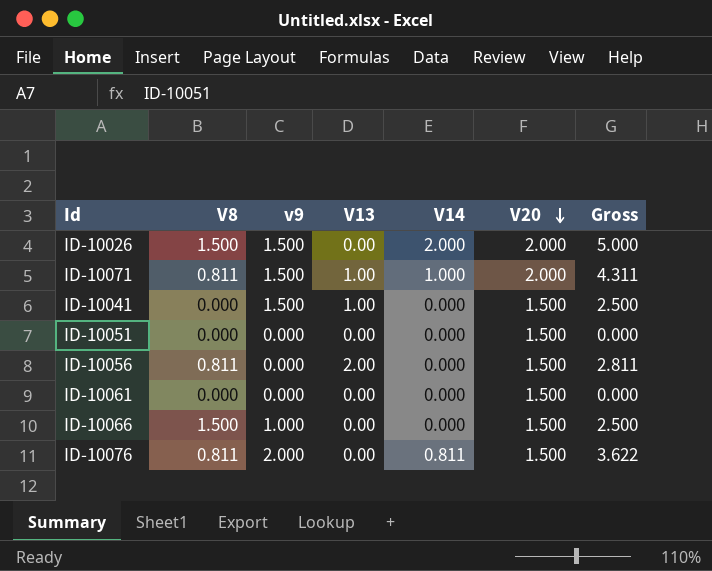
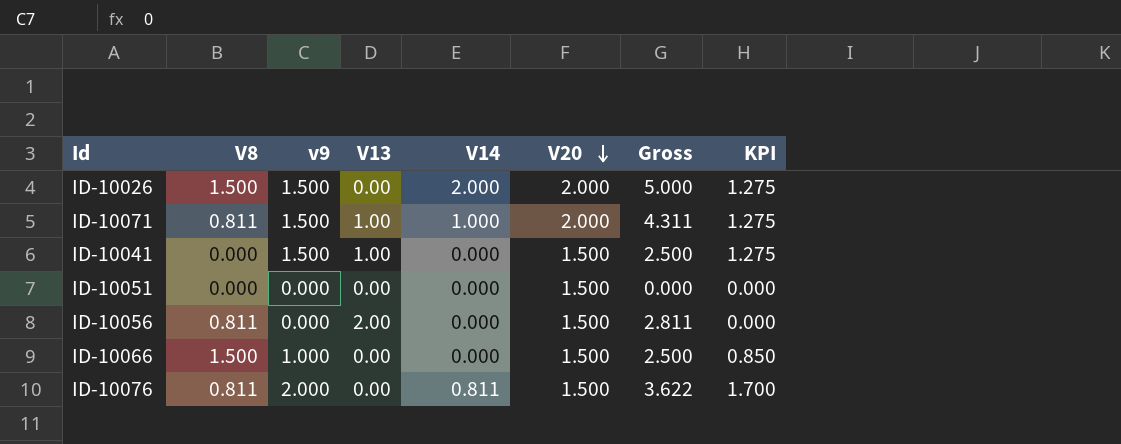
column KPI | formula: none -> [v9] * 0.85
row ID-10061: 0.000 | 0.000 | 0.00 | 0.000 | 1.500 | 0.000 -> none

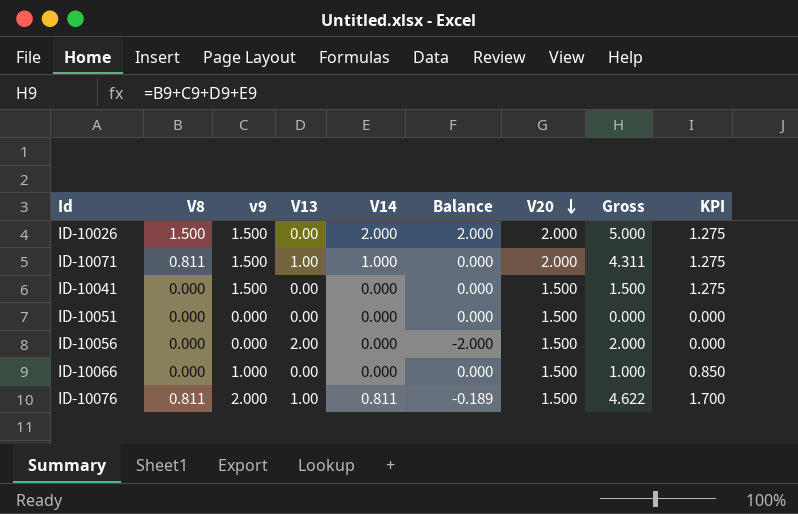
column Balance | formula: none -> [V14] - [V13]
ID-10041 | V13: 1.00 -> 0.00
ID-10041 | Gross: 2.500 -> 1.500
ID-10056 | V8: 0.811 -> 0.000
ID-10056 | Gross: 2.811 -> 2.000
ID-10066 | V8: 1.500 -> 0.000
ID-10066 | Gross: 2.500 -> 1.000
ID-10076 | V13: 0.00 -> 1.00
ID-10076 | Gross: 3.622 -> 4.622

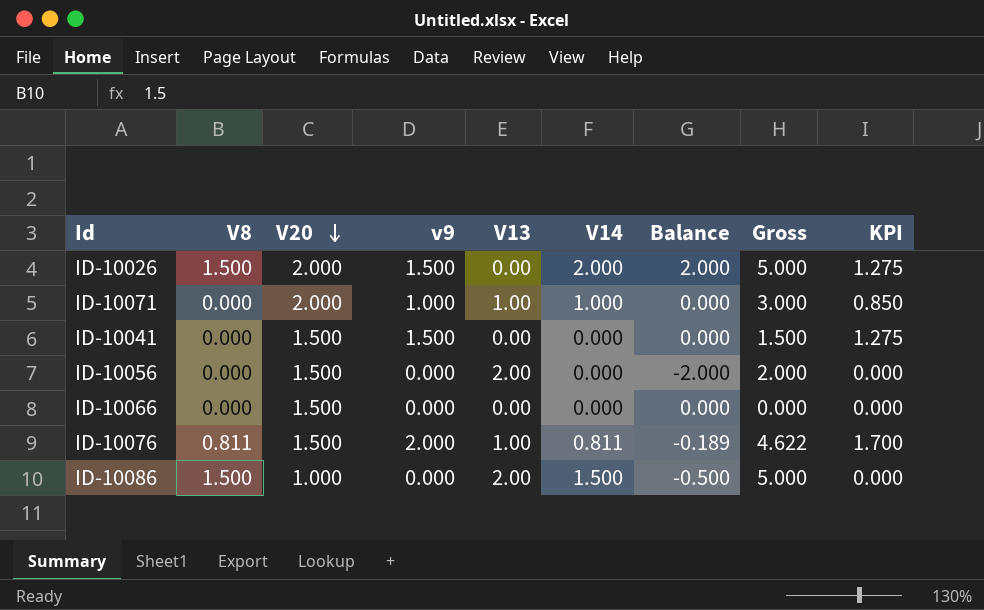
column V20 | position: 7 -> 3
row ID-10051: 0.000 | 0.000 | 0.00 | 0.000 | 0.000 | 1.500 | 0.000 | 0.000 -> none
ID-10071 | V8: 0.811 -> 0.000
ID-10071 | v9: 1.500 -> 1.000
ID-10071 | Gross: 4.311 -> 3.000
ID-10071 | KPI: 1.275 -> 0.850
ID-10066 | v9: 1.000 -> 0.000
ID-10066 | Gross: 1.000 -> 0.000
ID-10066 | KPI: 0.850 -> 0.000
row ID-10086: none -> 1.500 | 1.000 | 0.000 | 2.00 | 1.500 | -0.500 | 5.000 | 0.000

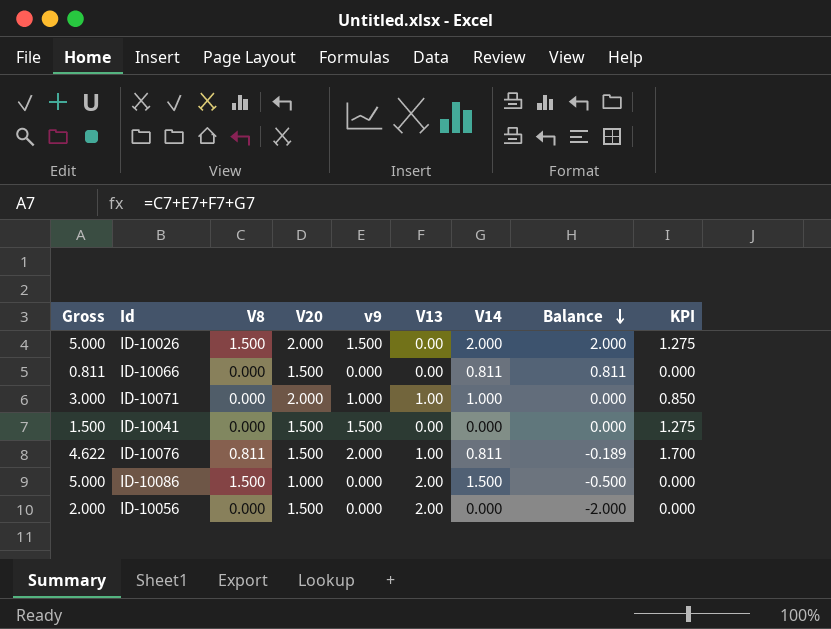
row order: V20 descending -> Balance descending
column Gross | position: 8 -> 1
ID-10066 | Gross: 0.000 -> 0.811
ID-10066 | V14: 0.000 -> 0.811
ID-10066 | Balance: 0.000 -> 0.811

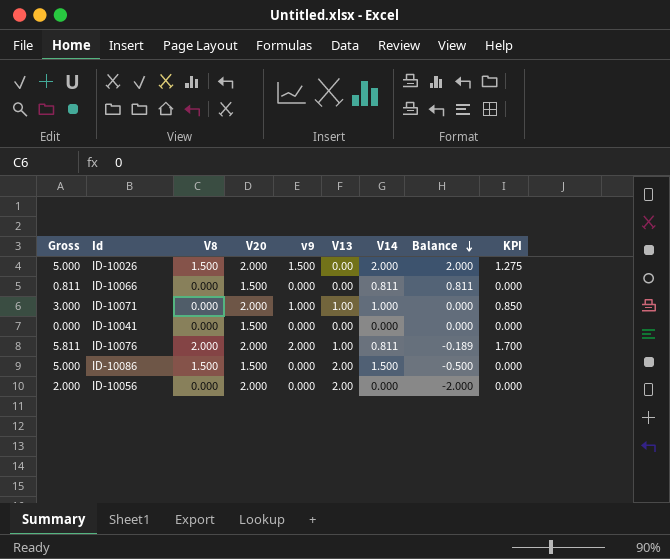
ID-10041 | Gross: 1.500 -> 0.000
ID-10041 | v9: 1.500 -> 0.000
ID-10041 | KPI: 1.275 -> 0.000
ID-10076 | Gross: 4.622 -> 5.811
ID-10076 | V8: 0.811 -> 2.000
ID-10076 | V20: 1.500 -> 2.000
ID-10086 | V20: 1.000 -> 1.500
ID-10056 | V20: 1.500 -> 2.000

